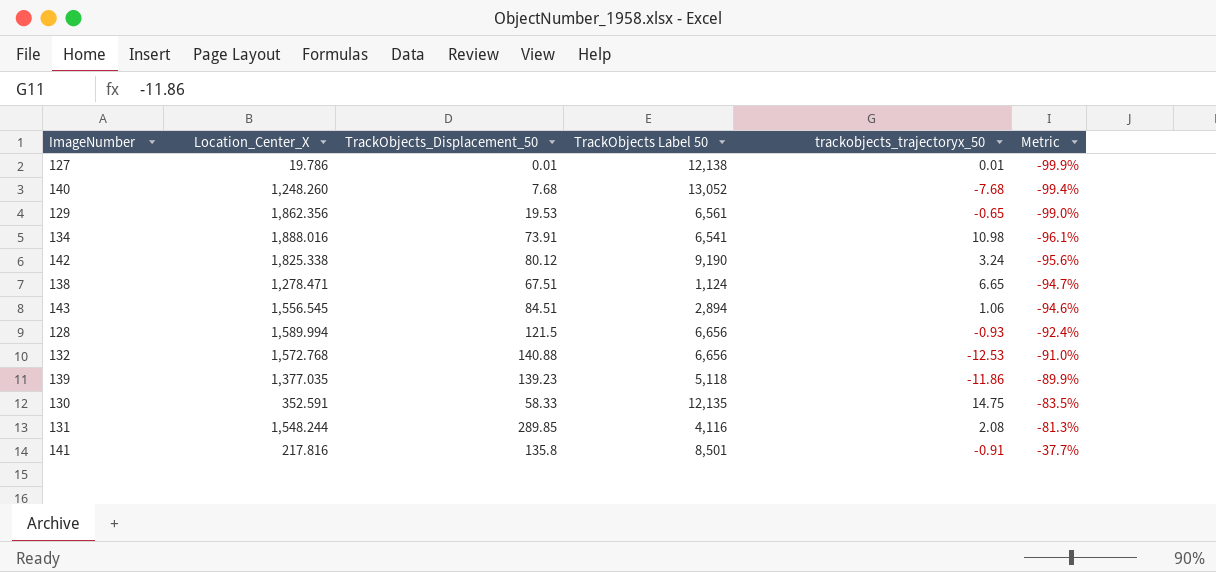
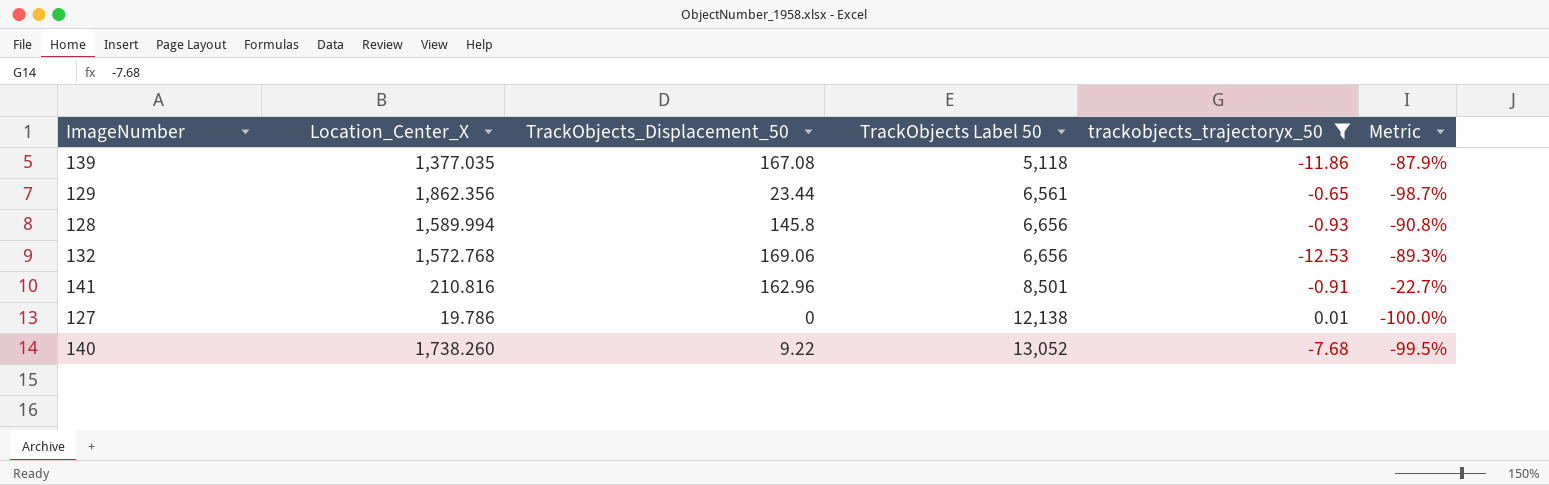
filter: none -> trackobjects_trajectoryx_50 <= 0.01
row order: Metric ascending -> TrackObjects Label 50 ascending
139 | TrackObjects_Displacement_50: 139.23 -> 167.08
139 | Metric: -89.9% -> -87.9%
129 | TrackObjects_Displacement_50: 19.53 -> 23.44
129 | Metric: -99.0% -> -98.7%
128 | TrackObjects_Displacement_50: 121.5 -> 145.8
128 | Metric: -92.4% -> -90.8%
132 | TrackObjects_Displacement_50: 140.88 -> 169.06
132 | Metric: -91.0% -> -89.3%
141 | Location_Center_X: 217.816 -> 210.816
141 | TrackObjects_Displacement_50: 135.8 -> 162.96
141 | Metric: -37.7% -> -22.7%
127 | TrackObjects_Displacement_50: 0.01 -> 0
127 | Metric: -99.9% -> -100.0%
140 | Location_Center_X: 1,248.260 -> 1,738.260
140 | TrackObjects_Displacement_50: 7.68 -> 9.22
140 | Metric: -99.4% -> -99.5%

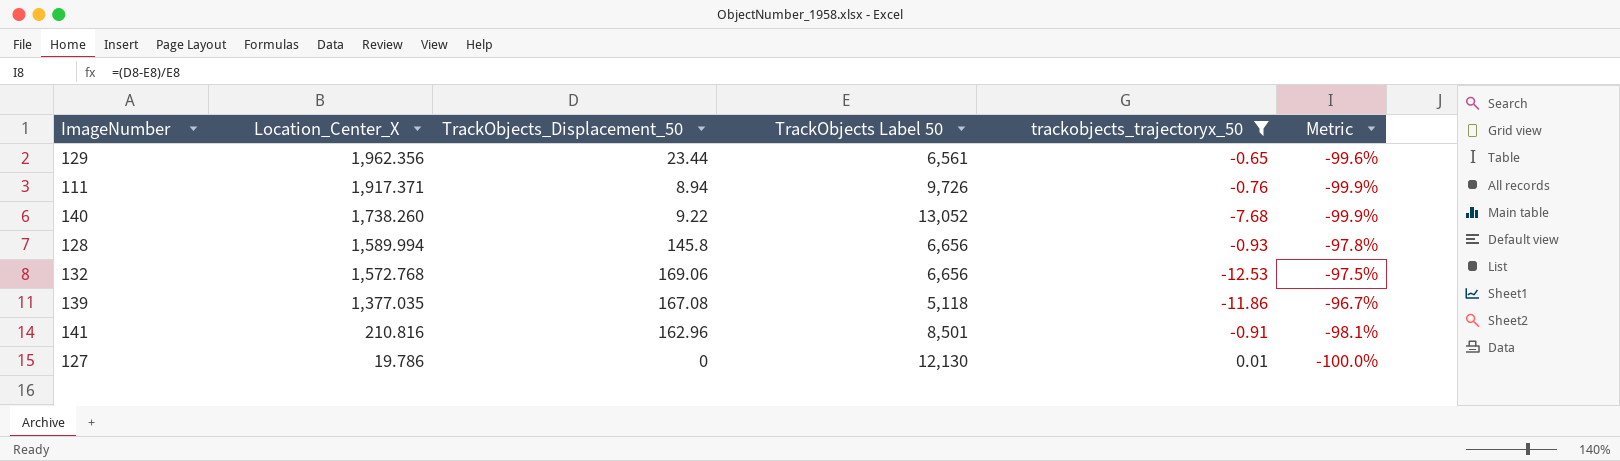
row order: TrackObjects Label 50 ascending -> Location_Center_X descending
column Metric | formula: ([TrackObjects_Displacement_50] - [Location_Center_X]) / [Location_Center_X] -> ([TrackObjects_Displacement_50] - [TrackObjects Label 50]) / [TrackObjects Label 50]
129 | Location_Center_X: 1,862.356 -> 1,962.356
row 111: none -> 1,917.371 | 8.94 | 9,726 | -0.76 | -99.9%
127 | TrackObjects Label 50: 12,138 -> 12,130

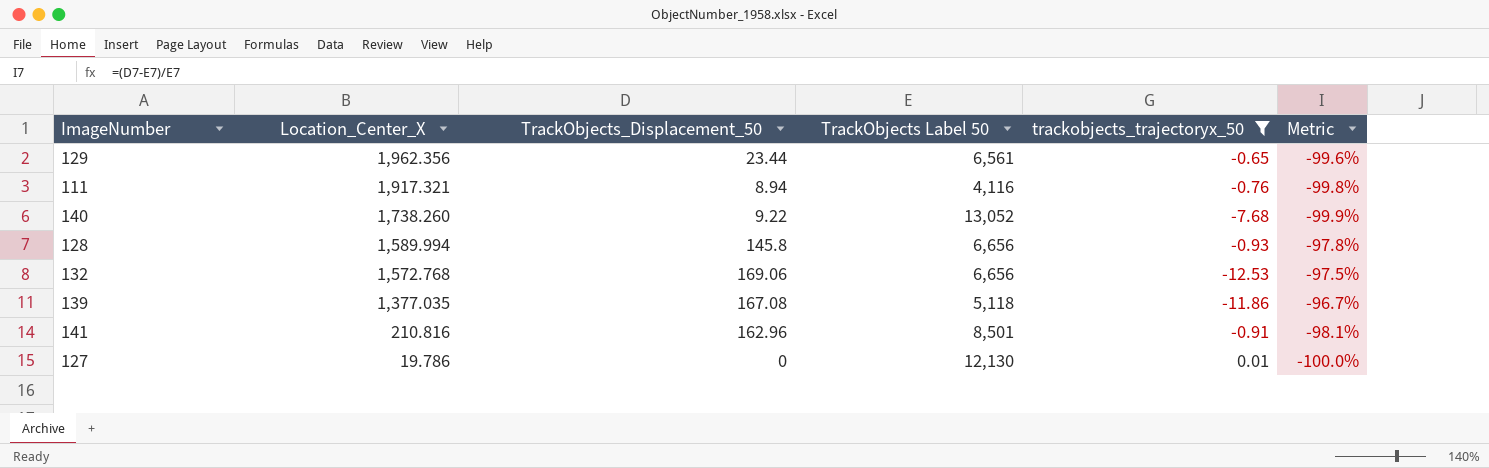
111 | Location_Center_X: 1,917.371 -> 1,917.321
111 | TrackObjects Label 50: 9,726 -> 4,116
111 | Metric: -99.9% -> -99.8%

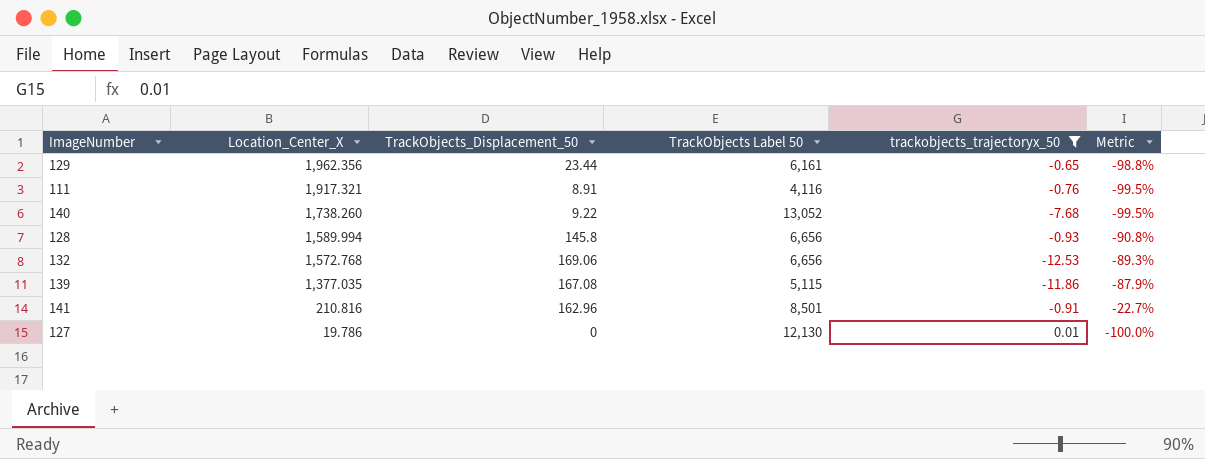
column Metric | formula: ([TrackObjects_Displacement_50] - [TrackObjects Label 50]) / [TrackObjects Label 50] -> ([TrackObjects_Displacement_50] - [Location_Center_X]) / [Location_Center_X]
129 | TrackObjects Label 50: 6,561 -> 6,161
111 | TrackObjects_Displacement_50: 8.94 -> 8.91
139 | TrackObjects Label 50: 5,118 -> 5,115

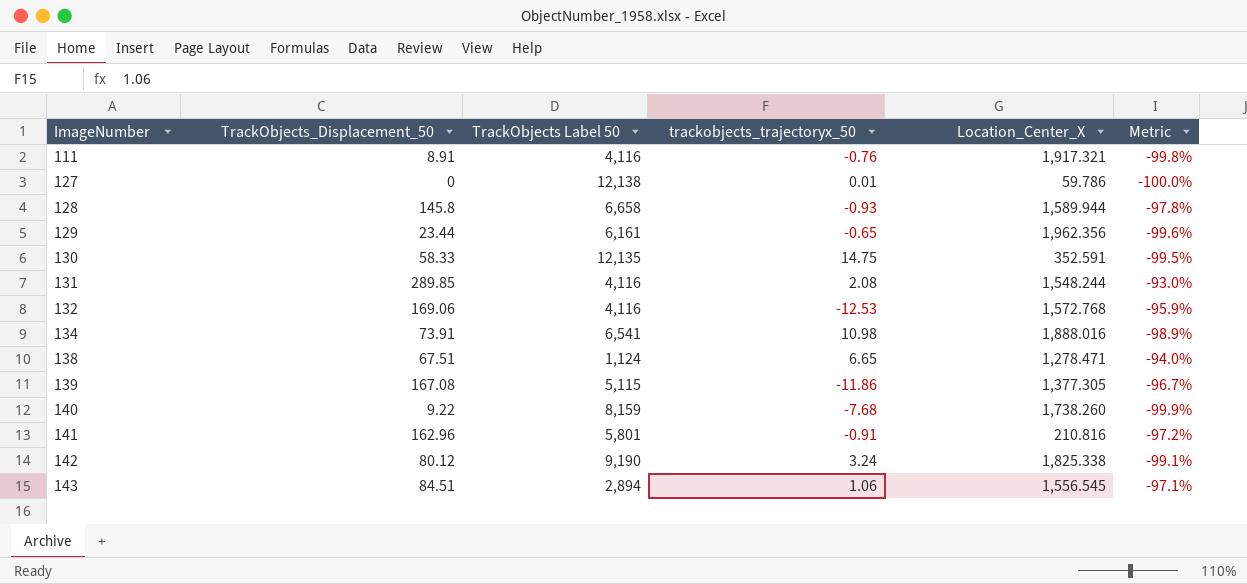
filter: trackobjects_trajectoryx_50 <= 0.01 -> none
row order: Location_Center_X descending -> ImageNumber ascending
column Location_Center_X | position: 2 -> 5
column Metric | formula: ([TrackObjects_Displacement_50] - [Location_Center_X]) / [Location_Center_X] -> ([TrackObjects_Displacement_50] - [TrackObjects Label 50]) / [TrackObjects Label 50]
127 | TrackObjects Label 50: 12,130 -> 12,138
127 | Location_Center_X: 19.786 -> 59.786
128 | TrackObjects Label 50: 6,656 -> 6,658
128 | Location_Center_X: 1,589.994 -> 1,589.944
132 | TrackObjects Label 50: 6,656 -> 4,116
139 | Location_Center_X: 1,377.035 -> 1,377.305
140 | TrackObjects Label 50: 13,052 -> 8,159
141 | TrackObjects Label 50: 8,501 -> 5,801

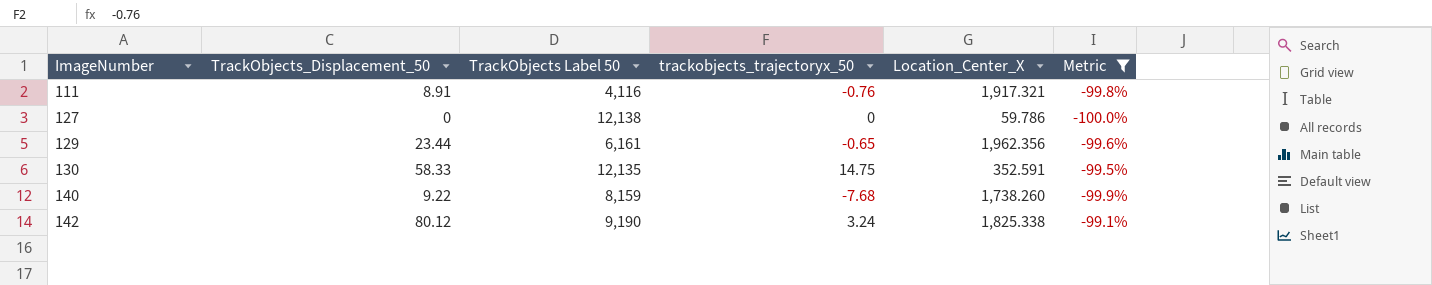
filter: none -> Metric <= -99.1%
127 | trackobjects_trajectoryx_50: 0.01 -> 0

